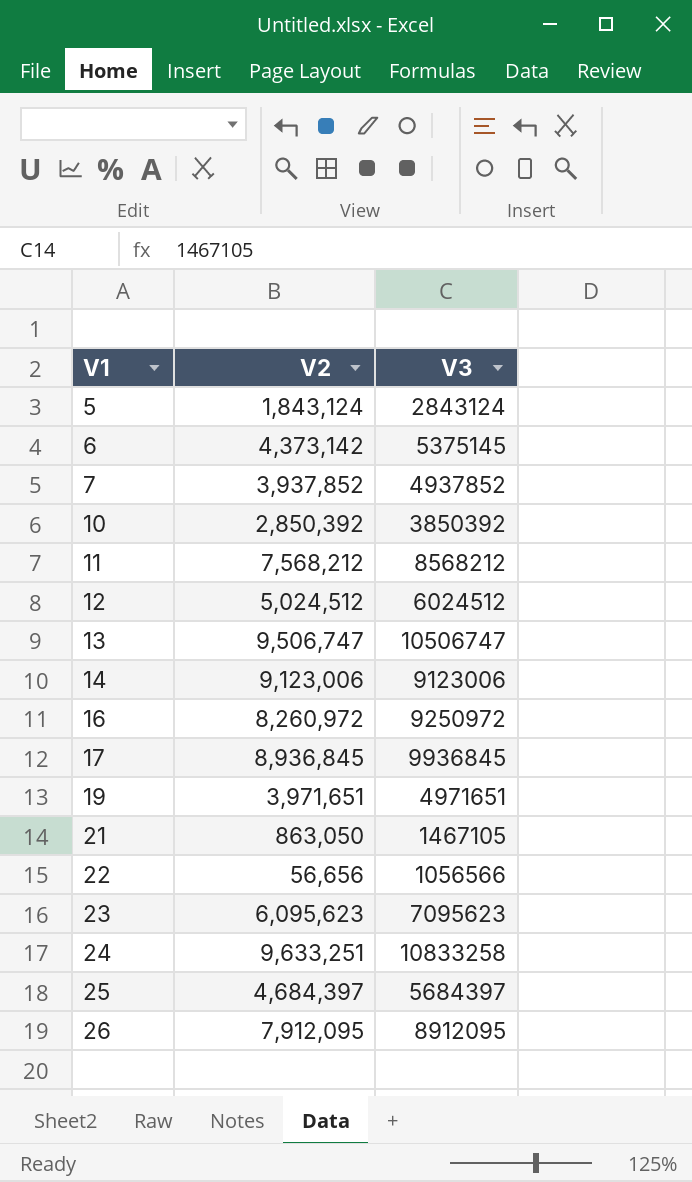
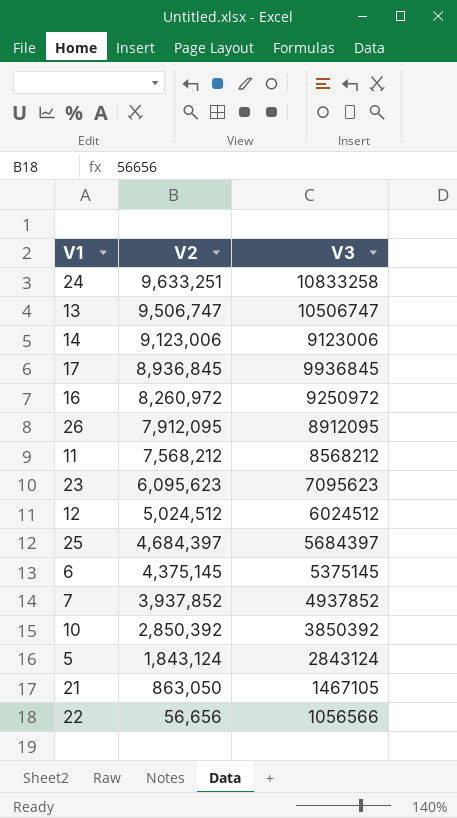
row order: V1 ascending -> V2 descending
row 19: 3,971,651 | 4971651 -> none
6 | V2: 4,373,142 -> 4,375,145

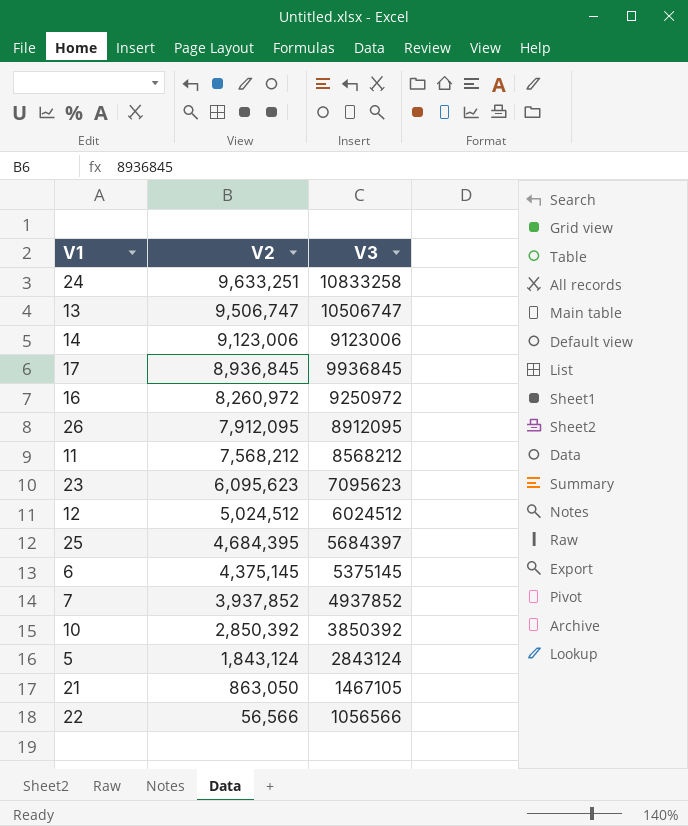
25 | V2: 4,684,397 -> 4,684,395
22 | V2: 56,656 -> 56,566

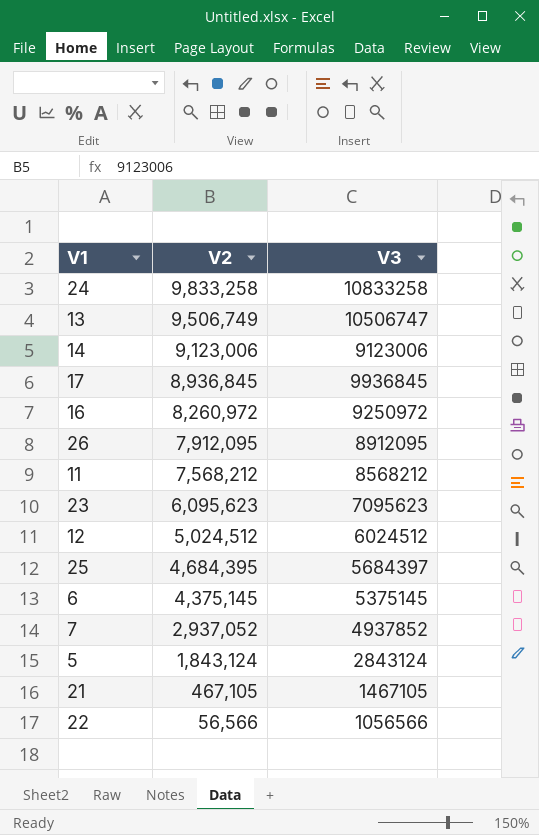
row 10: 2,850,392 | 3850392 -> none
24 | V2: 9,633,251 -> 9,833,258
13 | V2: 9,506,747 -> 9,506,749
7 | V2: 3,937,852 -> 2,937,052
21 | V2: 863,050 -> 467,105

